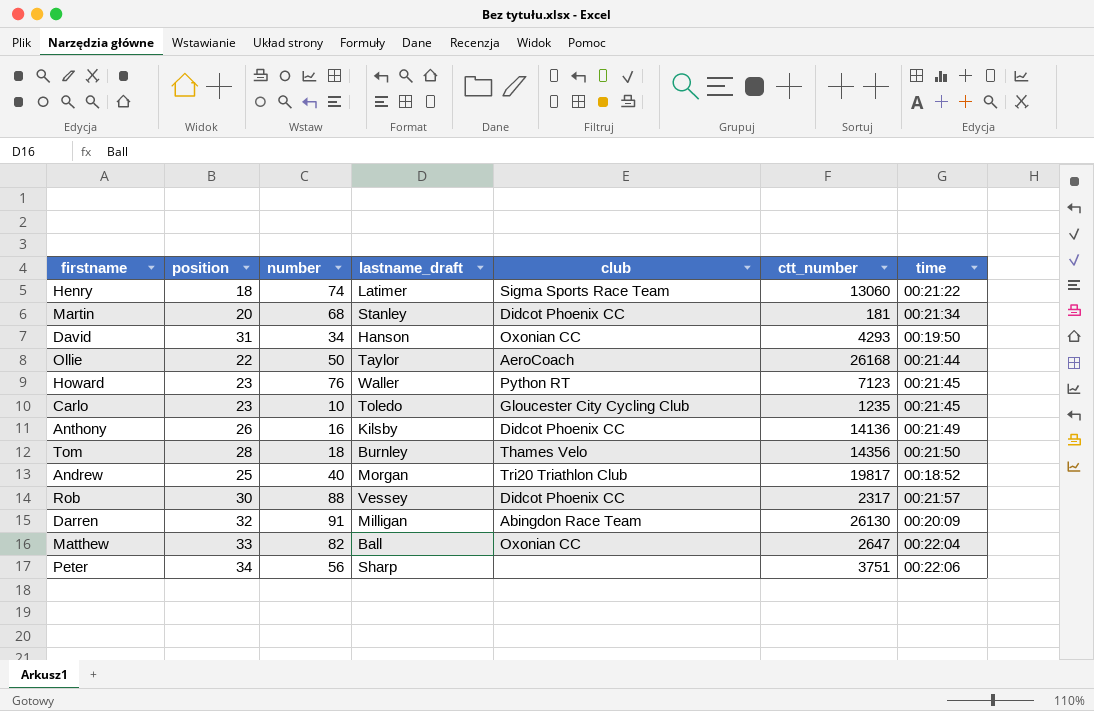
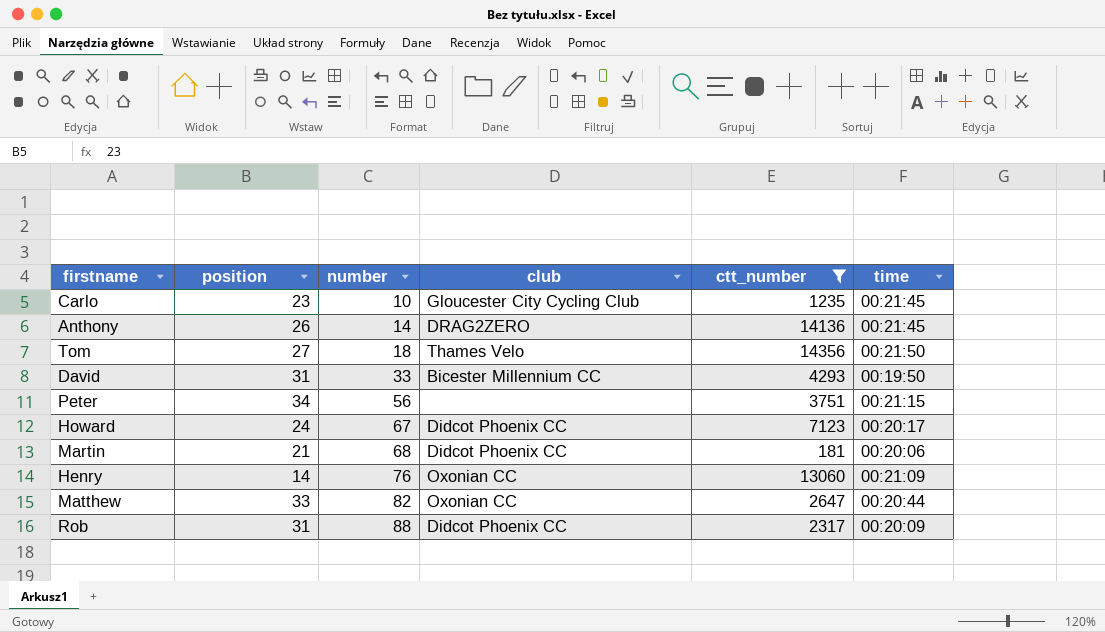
filter: none -> ctt_number <= 14356
row order: none -> number ascending
column lastname_draft | position: 4 -> none
Anthony | number: 16 -> 14
Anthony | club: Didcot Phoenix CC -> DRAG2ZERO
Anthony | time: 00:21:49 -> 00:21:45
Tom | position: 28 -> 27
David | number: 34 -> 33
David | club: Oxonian CC -> Bicester Millennium CC
Peter | time: 00:22:06 -> 00:21:15
Howard | position: 23 -> 24
Howard | number: 76 -> 67
Howard | club: Python RT -> Didcot Phoenix CC
Howard | time: 00:21:45 -> 00:20:17
Martin | position: 20 -> 21
Martin | time: 00:21:34 -> 00:20:06
Henry | position: 18 -> 14
Henry | number: 74 -> 76
Henry | club: Sigma Sports Race Team -> Oxonian CC
Henry | time: 00:21:22 -> 00:21:09
Matthew | time: 00:22:04 -> 00:20:44
Rob | position: 30 -> 31
Rob | time: 00:21:57 -> 00:20:09

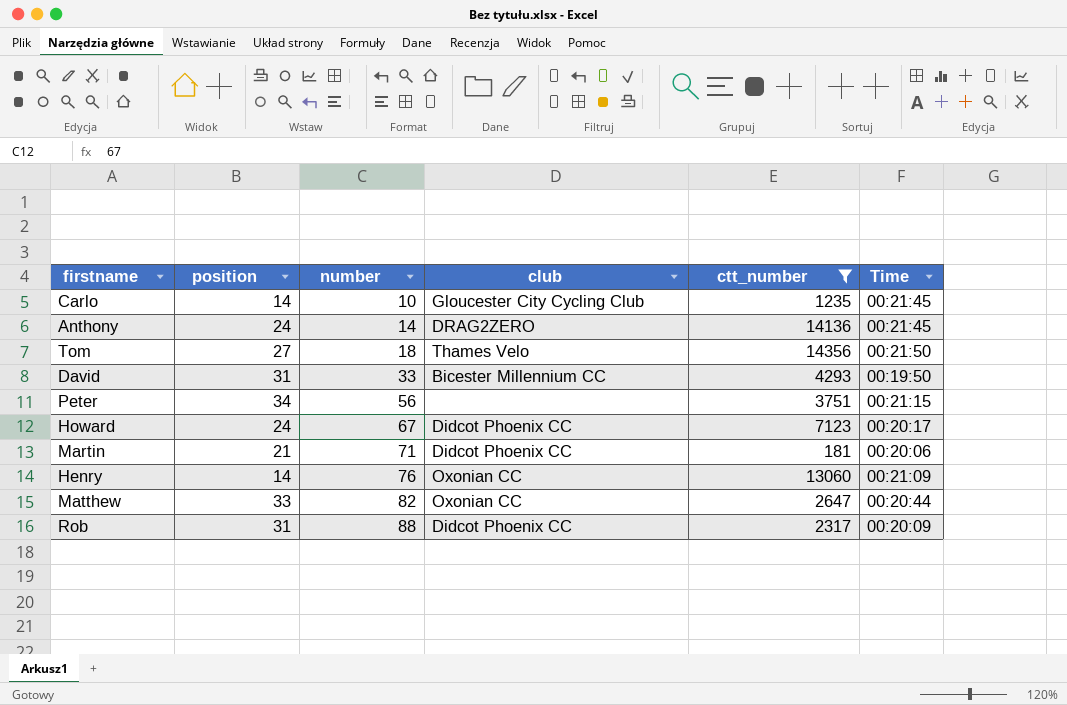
column name: time -> Time
Carlo | position: 23 -> 14
Anthony | position: 26 -> 24
Martin | number: 68 -> 71

